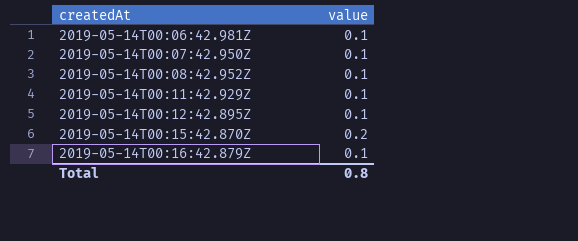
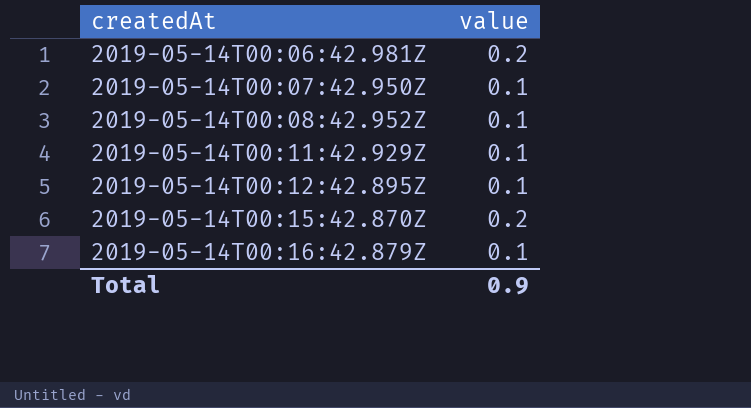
2019-05-14T00:06:42.981Z | value: 0.1 -> 0.2
Total | value: 0.8 -> 0.9

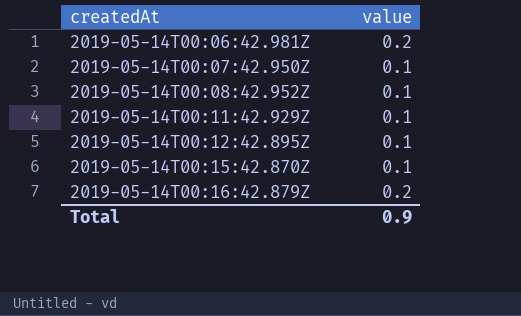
2019-05-14T00:15:42.870Z | value: 0.2 -> 0.1
2019-05-14T00:16:42.879Z | value: 0.1 -> 0.2

